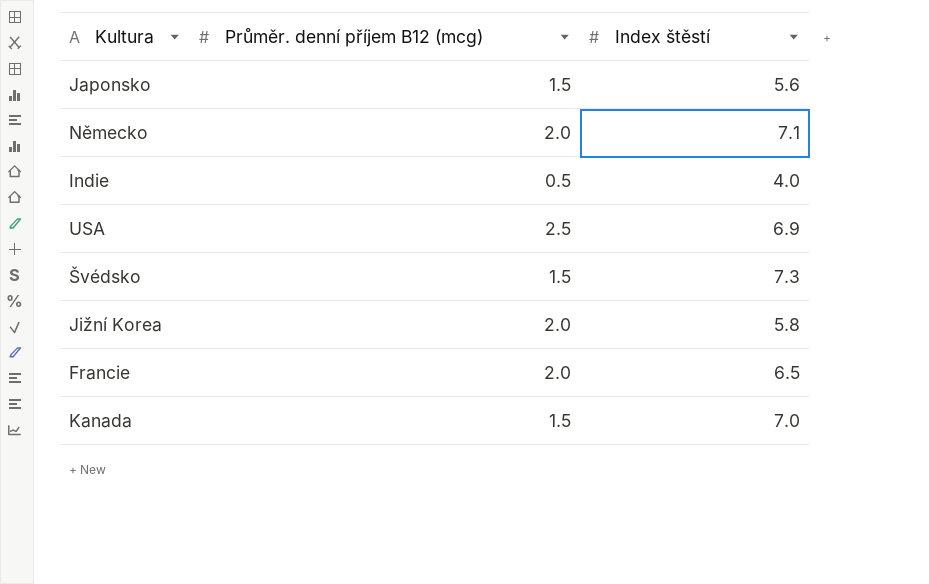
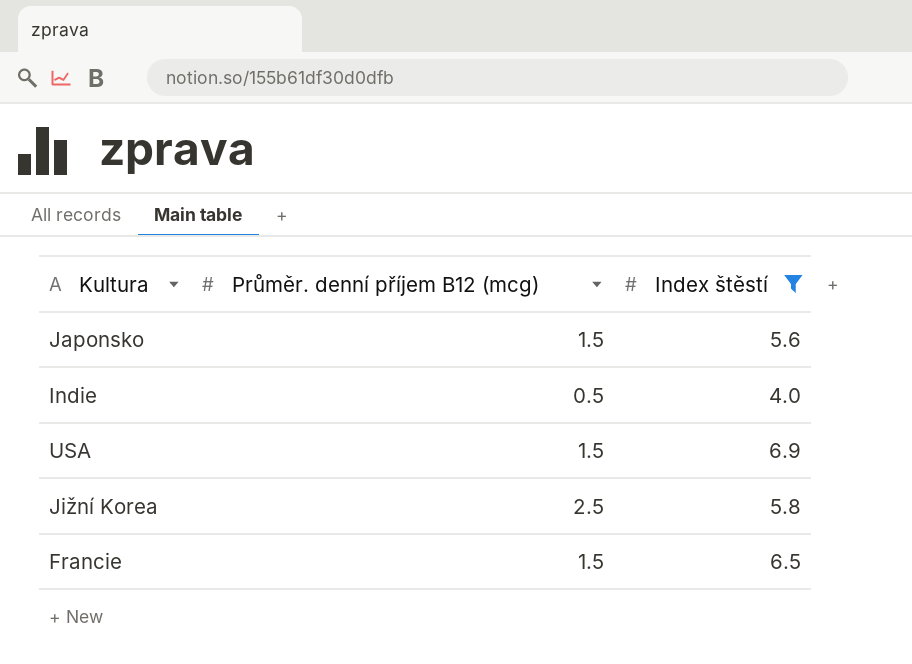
filter: none -> Index štěstí <= 6.9
USA | Průměr. denní příjem B12 (mcg): 2.5 -> 1.5
Jižní Korea | Průměr. denní příjem B12 (mcg): 2.0 -> 2.5
Francie | Průměr. denní příjem B12 (mcg): 2.0 -> 1.5

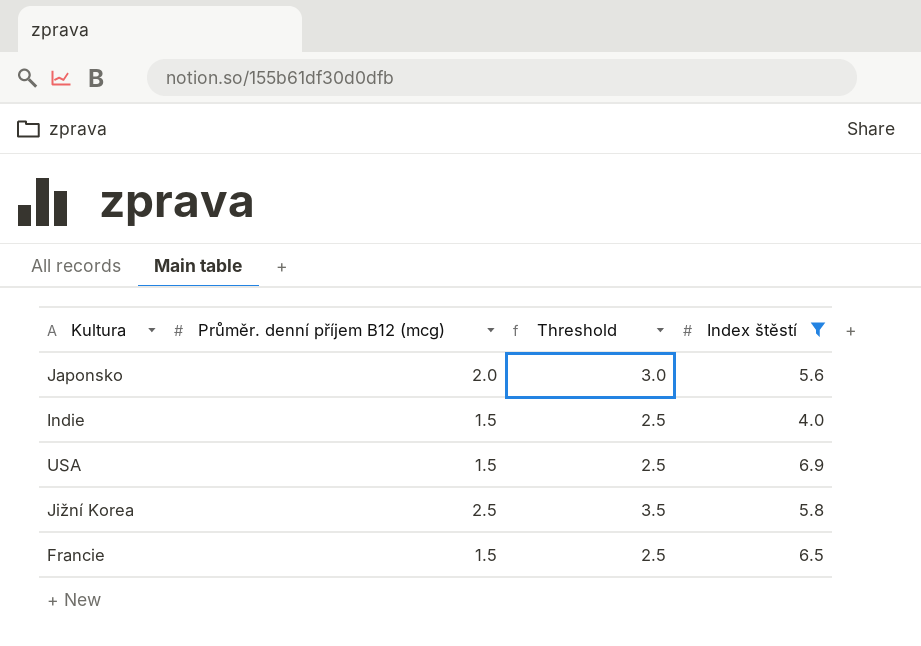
column Threshold | formula: none -> [Průměr. denní příjem B12 (mcg)] + 1
Japonsko | Průměr. denní příjem B12 (mcg): 1.5 -> 2.0
Indie | Průměr. denní příjem B12 (mcg): 0.5 -> 1.5

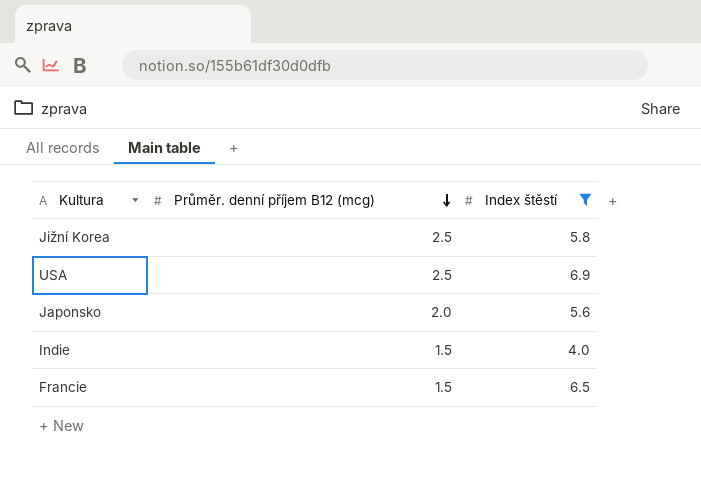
row order: none -> Průměr. denní příjem B12 (mcg) descending
column Threshold | formula: [Průměr. denní příjem B12 (mcg)] + 1 -> none
USA | Průměr. denní příjem B12 (mcg): 1.5 -> 2.5

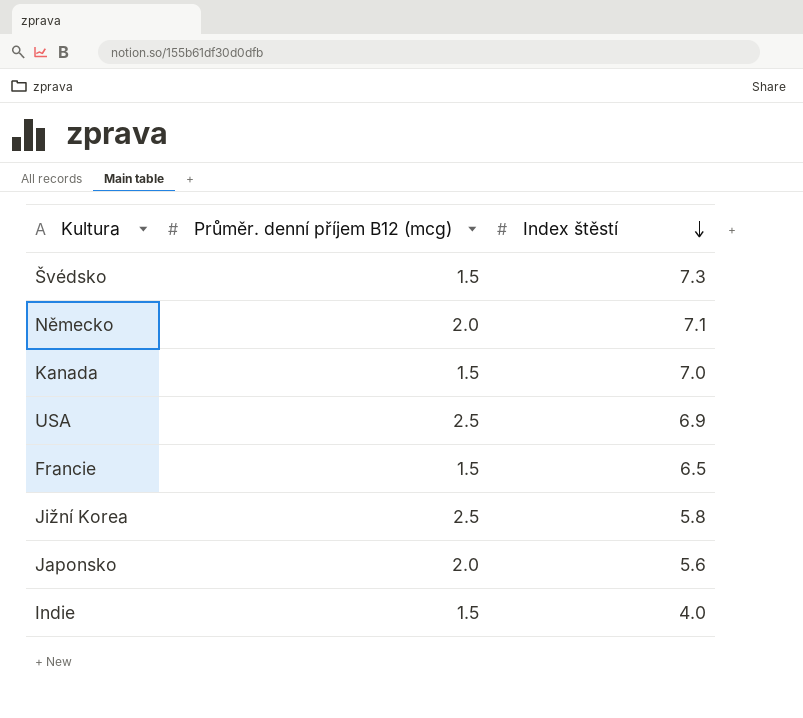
filter: Index štěstí <= 6.9 -> none
row order: Průměr. denní příjem B12 (mcg) descending -> Index štěstí descending

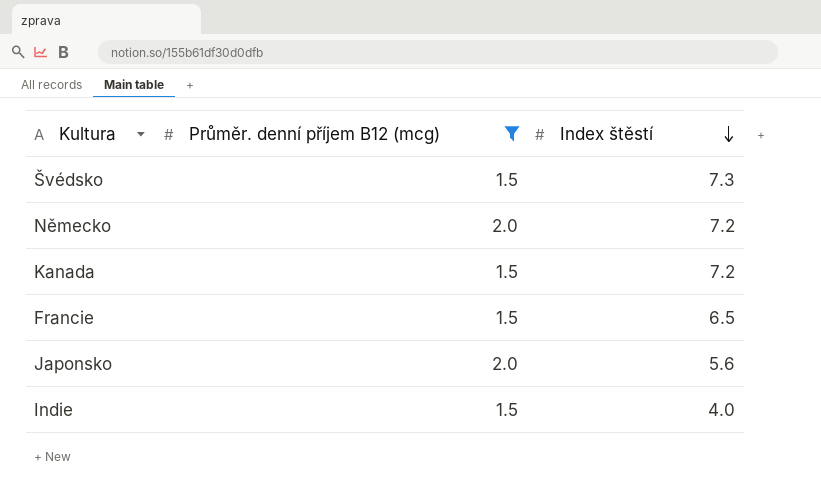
filter: none -> Průměr. denní příjem B12 (mcg) != 2.5
Německo | Index štěstí: 7.1 -> 7.2
Kanada | Index štěstí: 7.0 -> 7.2

